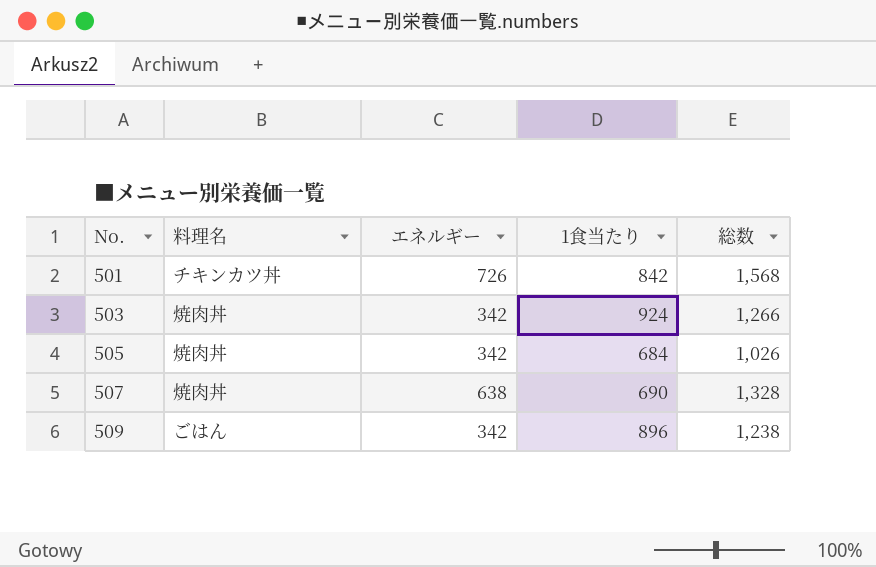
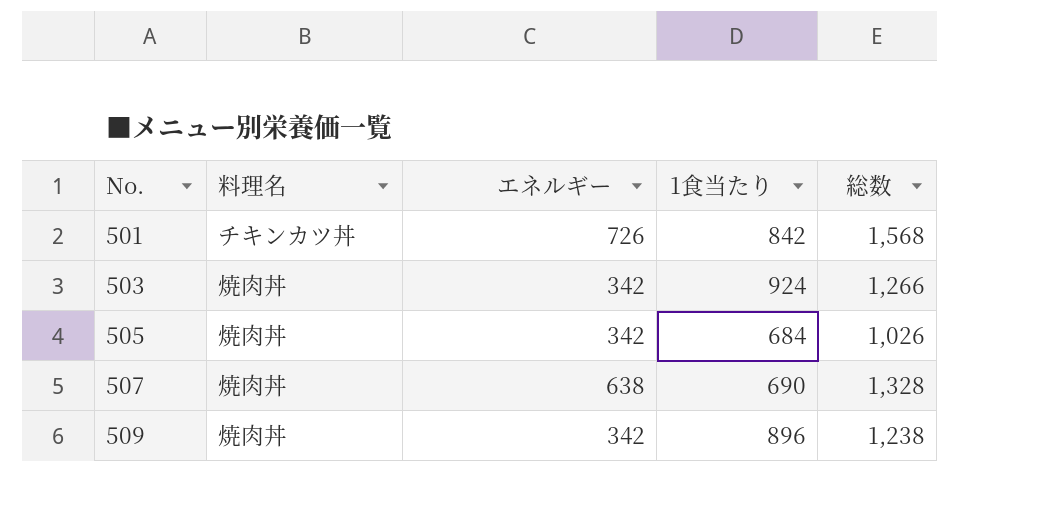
509 | 料理名: ごはん -> 焼肉丼

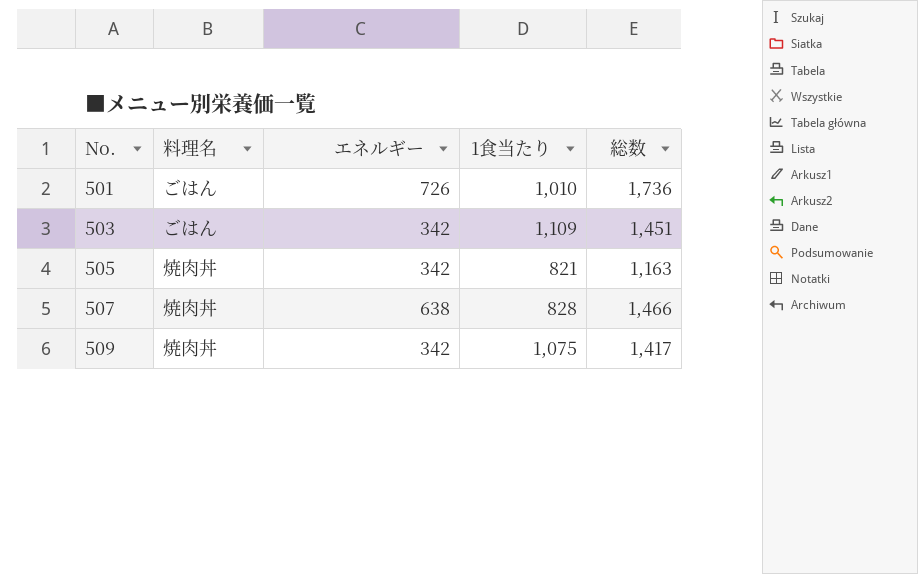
501 | 料理名: チキンカツ丼 -> ごはん
501 | 1食当たり: 842 -> 1,010
501 | 総数: 1,568 -> 1,736
503 | 料理名: 焼肉丼 -> ごはん
503 | 1食当たり: 924 -> 1,109
503 | 総数: 1,266 -> 1,451
505 | 1食当たり: 684 -> 821
505 | 総数: 1,026 -> 1,163
507 | 1食当たり: 690 -> 828
507 | 総数: 1,328 -> 1,466
509 | 1食当たり: 896 -> 1,075
509 | 総数: 1,238 -> 1,417

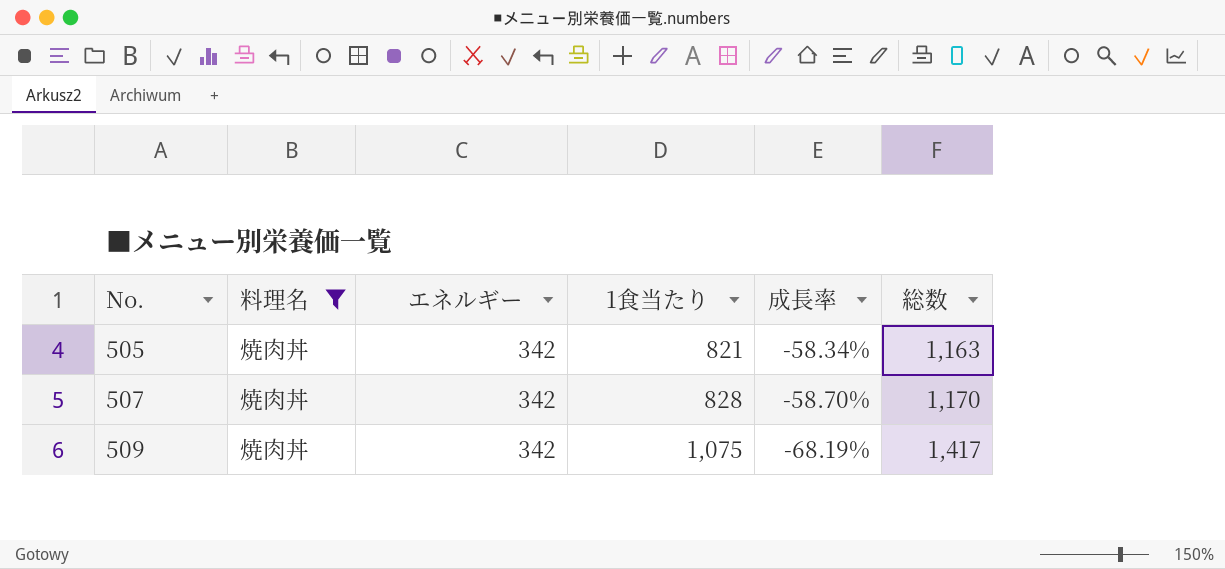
filter: none -> 料理名 = 焼肉丼
column 成長率 | formula: none -> ([エネルギー] - [1食当たり]) / [1食当たり]
507 | エネルギー: 638 -> 342
507 | 総数: 1,466 -> 1,170

